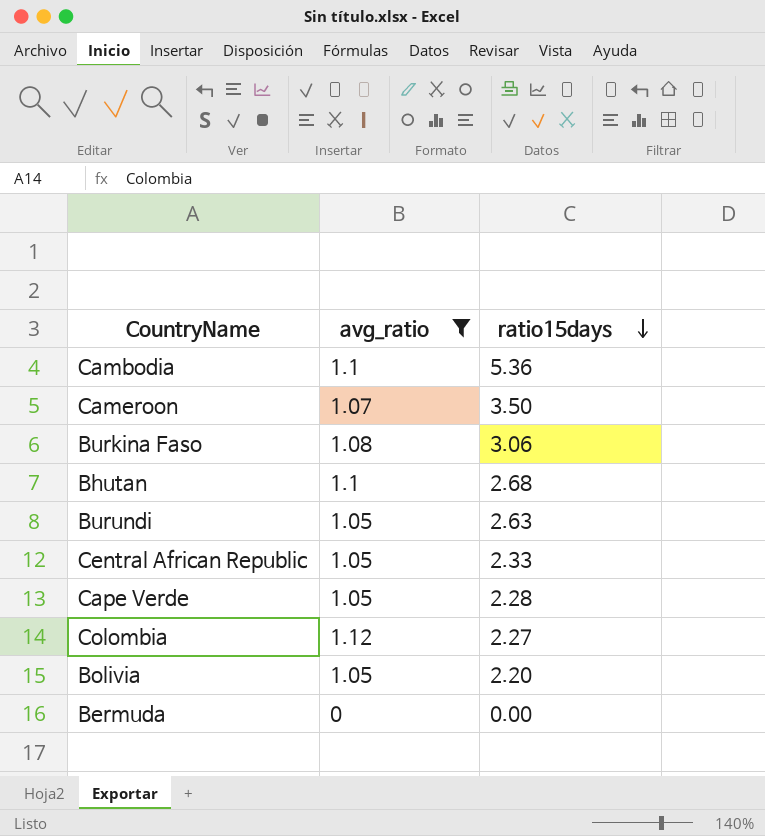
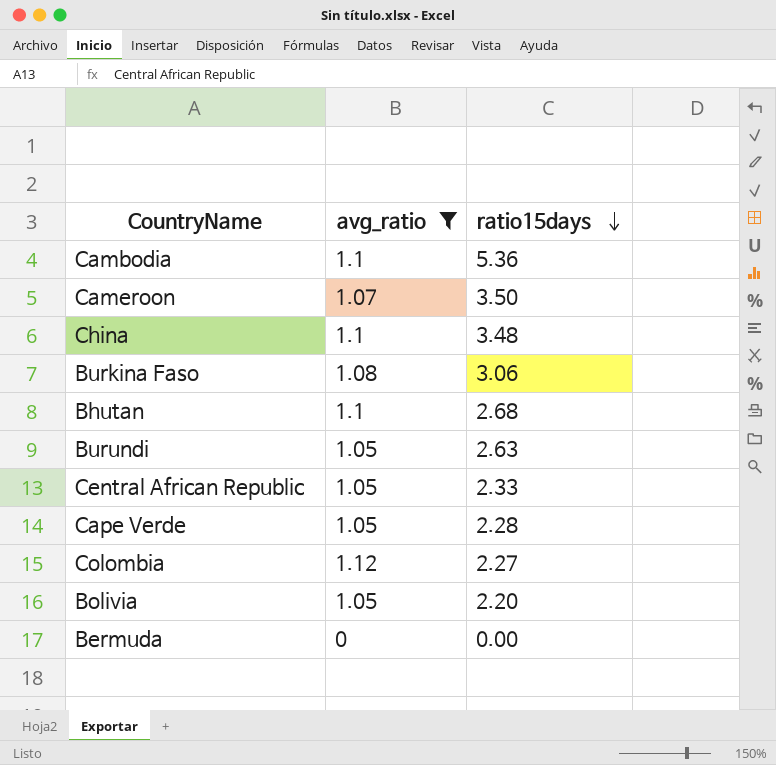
row China: none -> 1.1 | 3.48

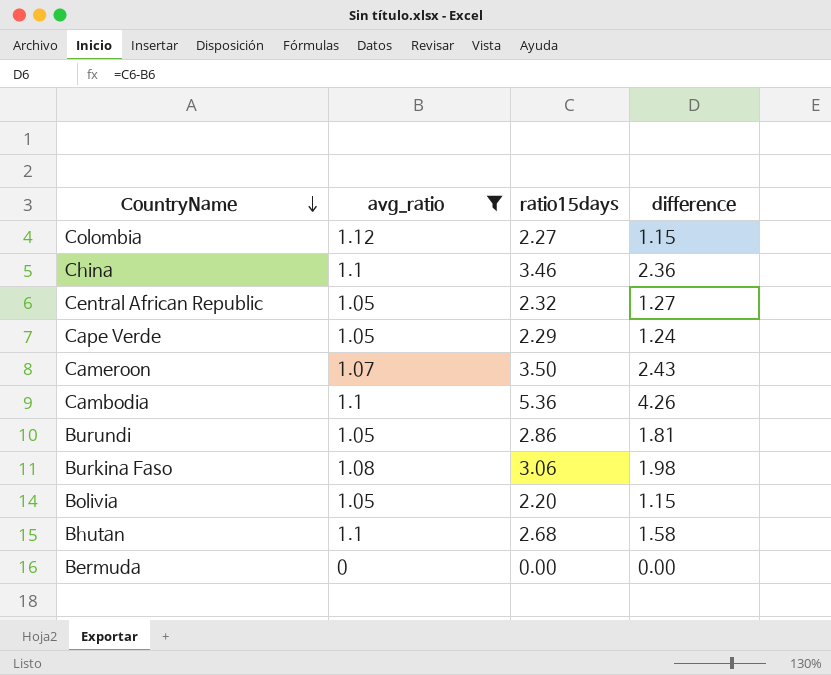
row order: ratio15days descending -> CountryName descending
column difference | formula: none -> [ratio15days] - [avg_ratio]
China | ratio15days: 3.48 -> 3.46
Central African Republic | ratio15days: 2.33 -> 2.32
Cape Verde | ratio15days: 2.28 -> 2.29
Burundi | ratio15days: 2.63 -> 2.86

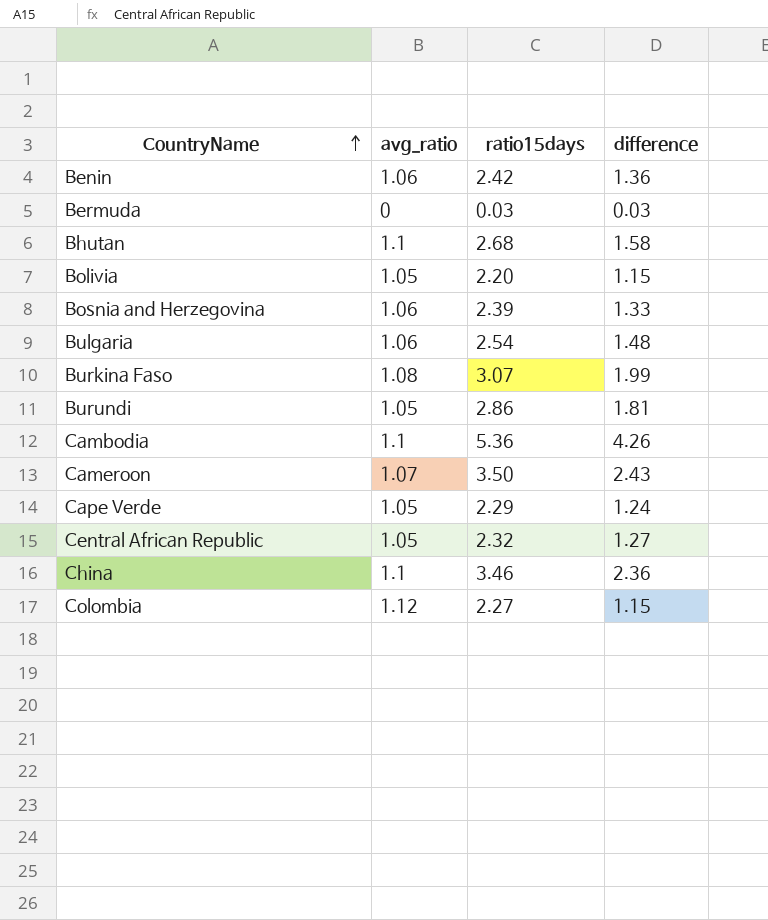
filter: avg_ratio != 1.06 -> none
row order: CountryName descending -> CountryName ascending
Bermuda | ratio15days: 0.00 -> 0.03
Bermuda | difference: 0.00 -> 0.03
Burkina Faso | ratio15days: 3.06 -> 3.07
Burkina Faso | difference: 1.98 -> 1.99

